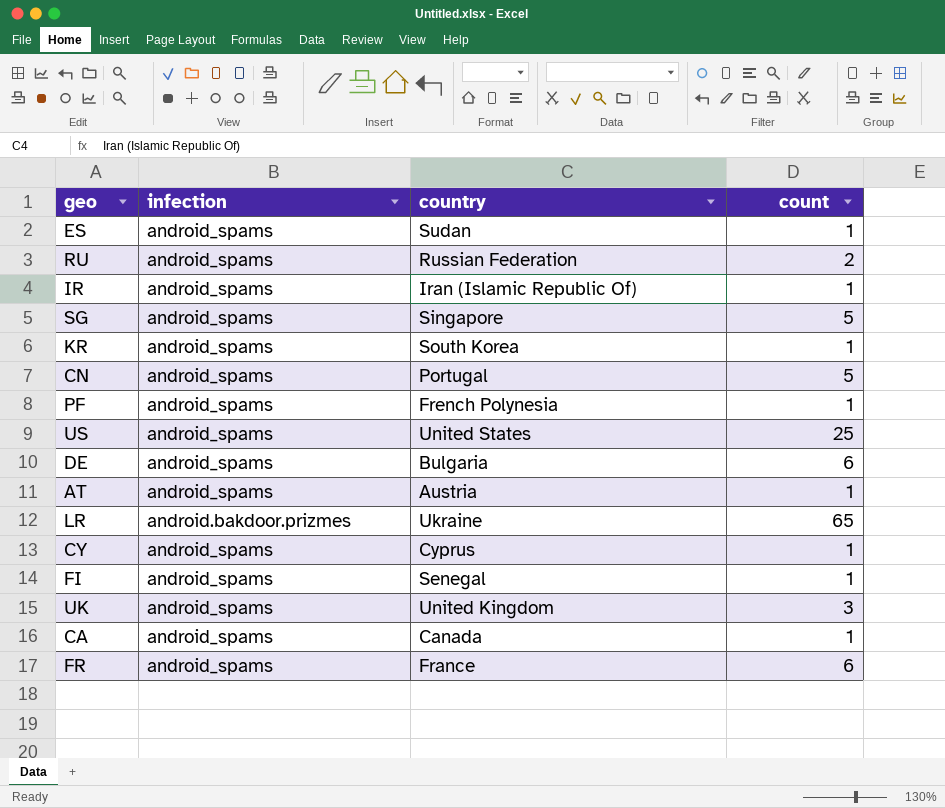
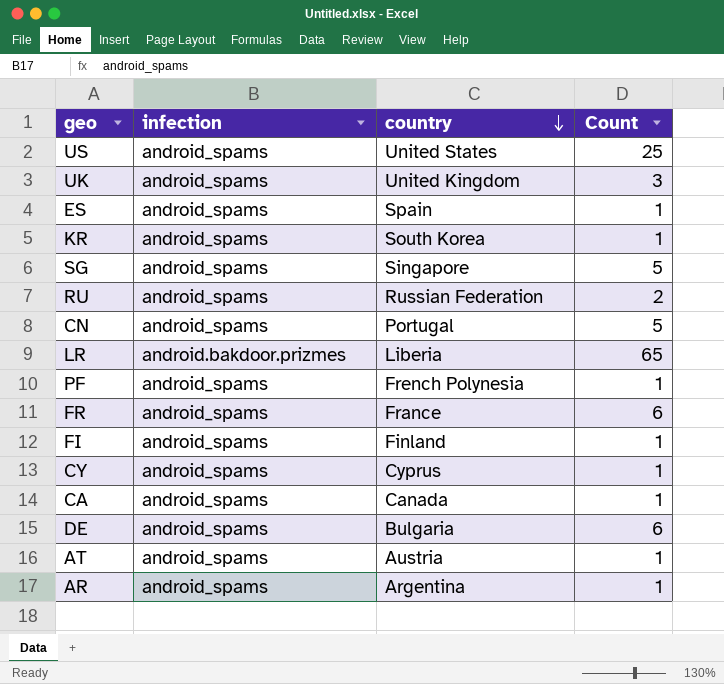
row order: none -> country descending
column name: count -> Count
row IR: android_spams | Iran (Islamic Republic Of) | 1 -> none
ES | country: Sudan -> Spain
LR | country: Ukraine -> Liberia
FI | country: Senegal -> Finland
row AR: none -> android_spams | Argentina | 1

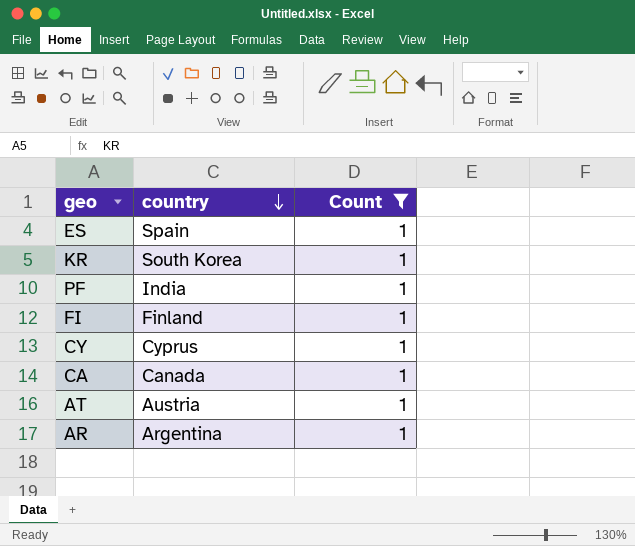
filter: none -> Count = 1
column infection | position: 2 -> none
PF | country: French Polynesia -> India

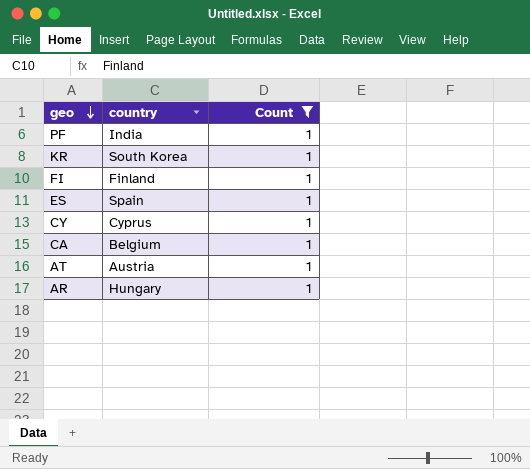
row order: country descending -> geo descending
CA | country: Canada -> Belgium
AR | country: Argentina -> Hungary

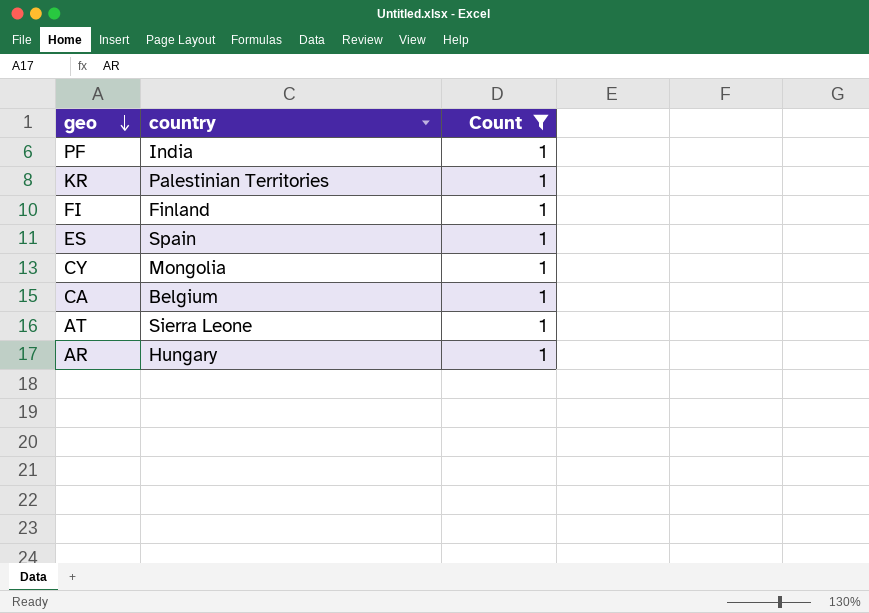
KR | country: South Korea -> Palestinian Territories
CY | country: Cyprus -> Mongolia
AT | country: Austria -> Sierra Leone

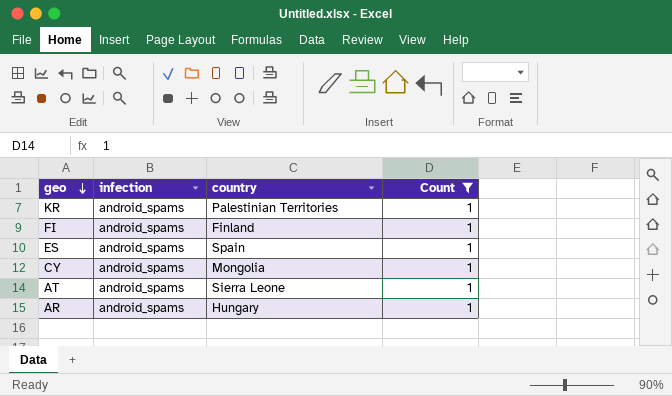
column infection | position: none -> 2
row PF: India | 1 -> none
row CA: Belgium | 1 -> none

